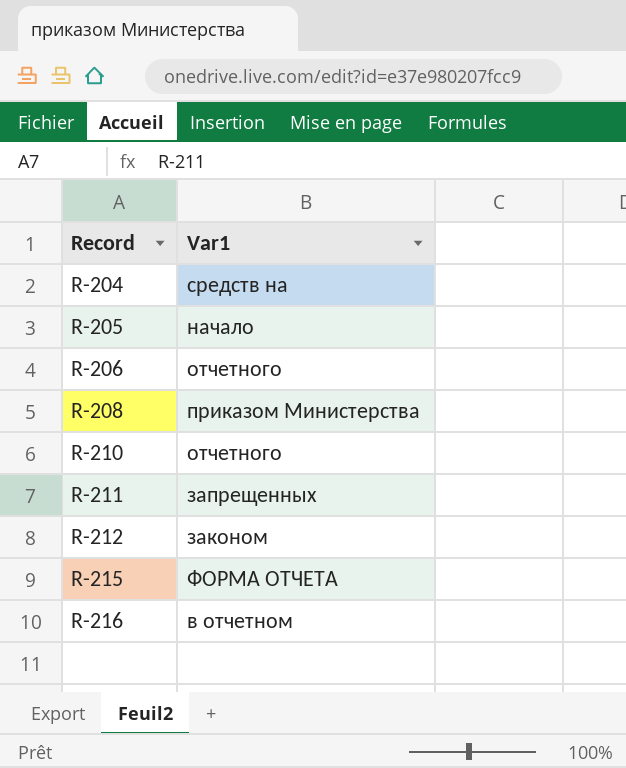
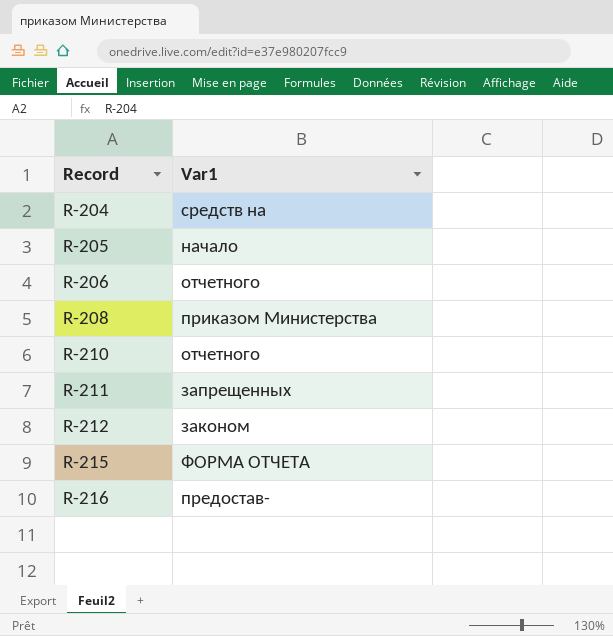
R-216 | Var1: в отчетном -> предостав-

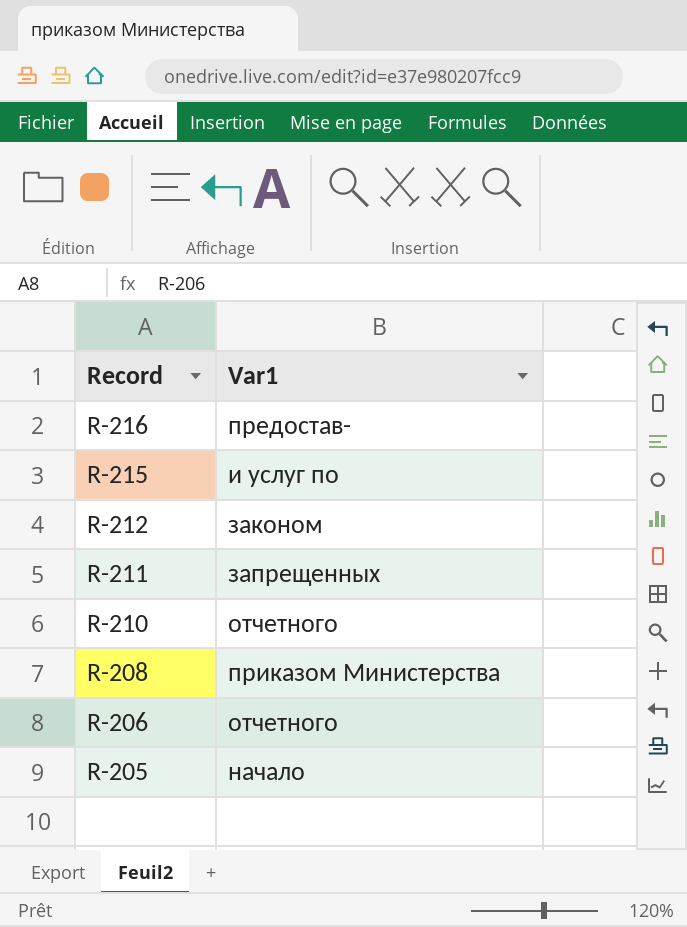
row order: Record ascending -> Record descending
row R-204: средств на -> none
R-215 | Var1: ФОРМА ОТЧЕТА -> и услуг по

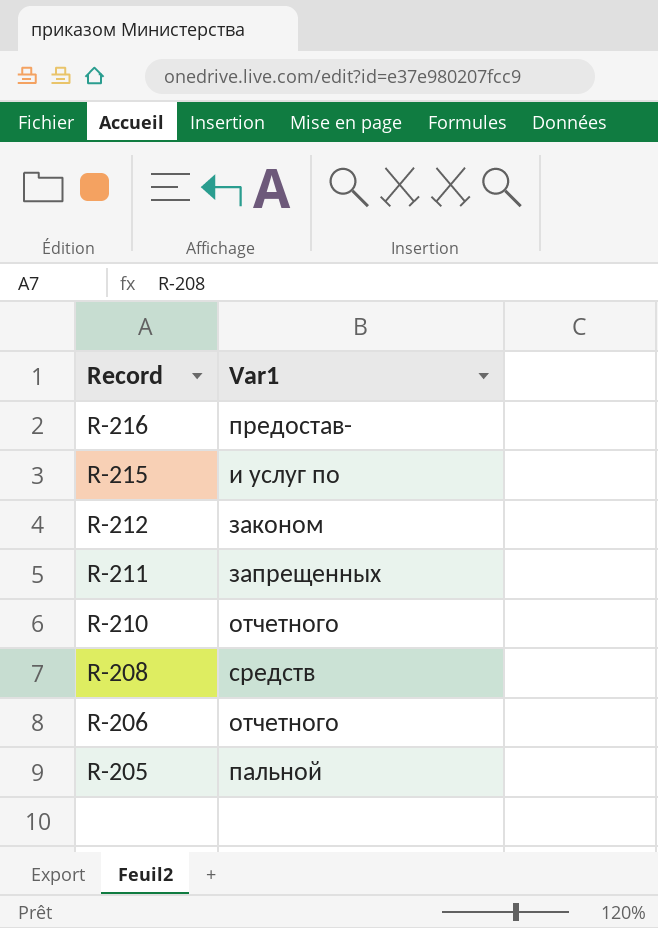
R-208 | Var1: приказом Министерства -> средств
R-205 | Var1: начало -> пальной

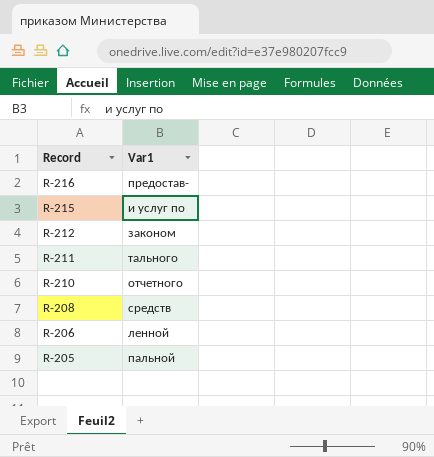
R-211 | Var1: запрещенных -> тального
R-206 | Var1: отчетного -> ленной

